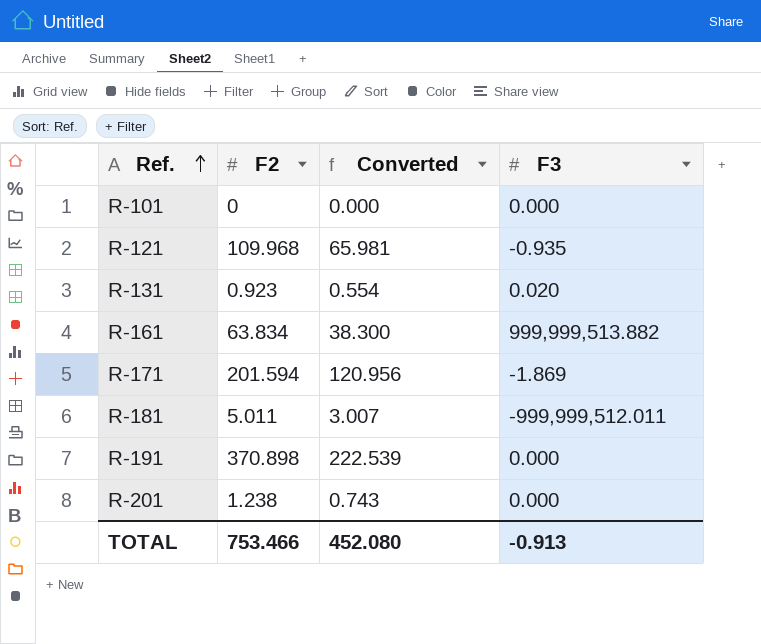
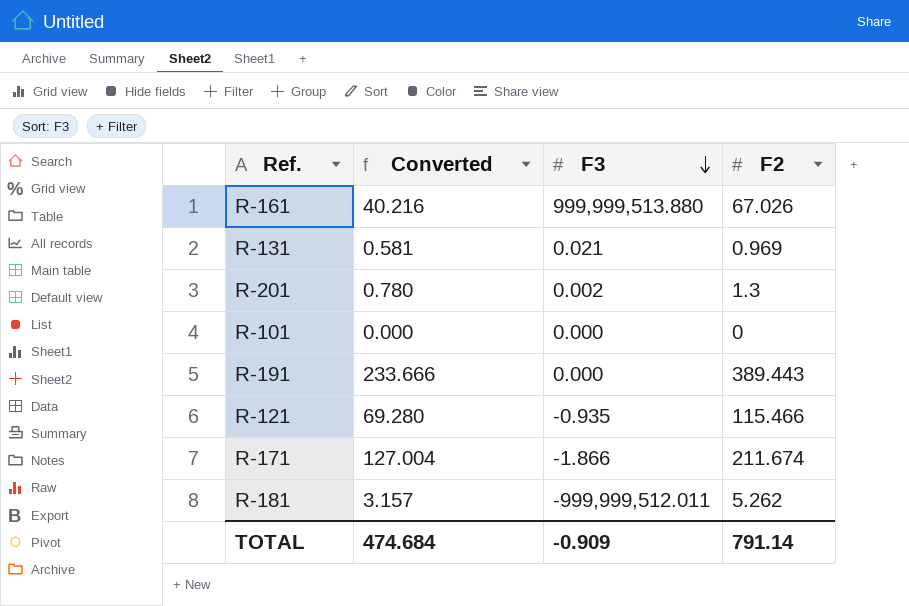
row order: Ref. ascending -> F3 descending
column F2 | position: 2 -> 4
R-161 | Converted: 38.300 -> 40.216
R-161 | F3: 999,999,513.882 -> 999,999,513.880
R-161 | F2: 63.834 -> 67.026
R-131 | Converted: 0.554 -> 0.581
R-131 | F3: 0.020 -> 0.021
R-131 | F2: 0.923 -> 0.969
R-201 | Converted: 0.743 -> 0.780
R-201 | F3: 0.000 -> 0.002
R-201 | F2: 1.238 -> 1.3
R-191 | Converted: 222.539 -> 233.666
R-191 | F2: 370.898 -> 389.443
R-121 | Converted: 65.981 -> 69.280
R-121 | F2: 109.968 -> 115.466
R-171 | Converted: 120.956 -> 127.004
R-171 | F3: -1.869 -> -1.866
R-171 | F2: 201.594 -> 211.674
R-181 | Converted: 3.007 -> 3.157
R-181 | F2: 5.011 -> 5.262
TOTAL | Converted: 452.080 -> 474.684
TOTAL | F3: -0.913 -> -0.909
TOTAL | F2: 753.466 -> 791.14

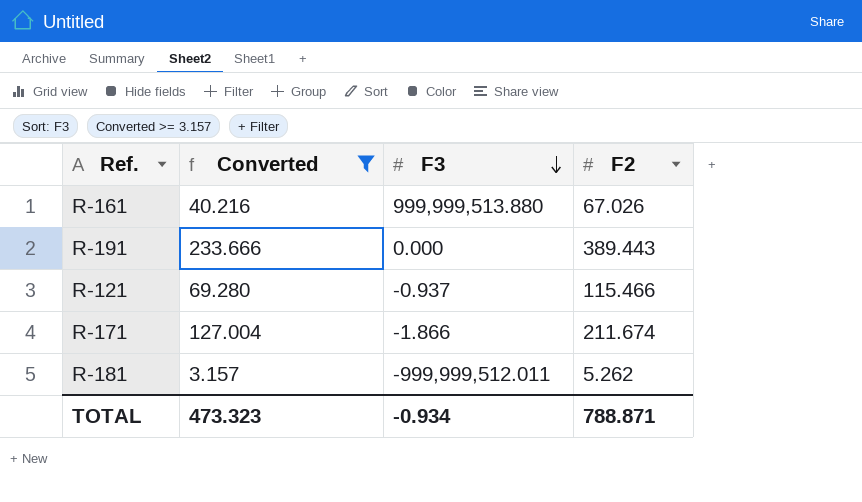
filter: none -> Converted >= 3.157
R-121 | F3: -0.935 -> -0.937
TOTAL | Converted: 474.684 -> 473.323
TOTAL | F3: -0.909 -> -0.934
TOTAL | F2: 791.14 -> 788.871

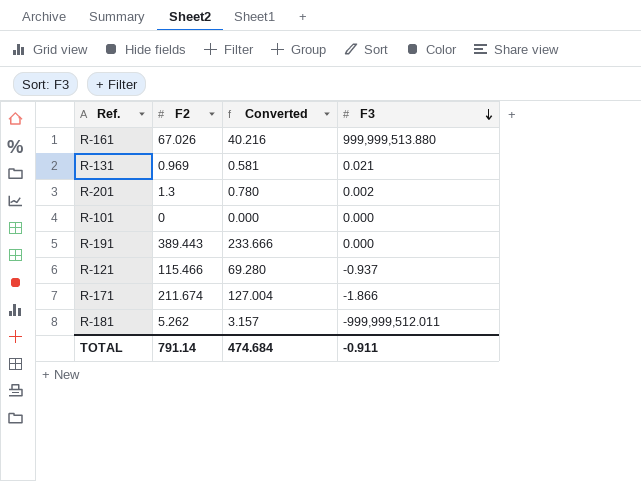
filter: Converted >= 3.157 -> none
column F2 | position: 4 -> 2
TOTAL | F2: 788.871 -> 791.14
TOTAL | Converted: 473.323 -> 474.684
TOTAL | F3: -0.934 -> -0.911

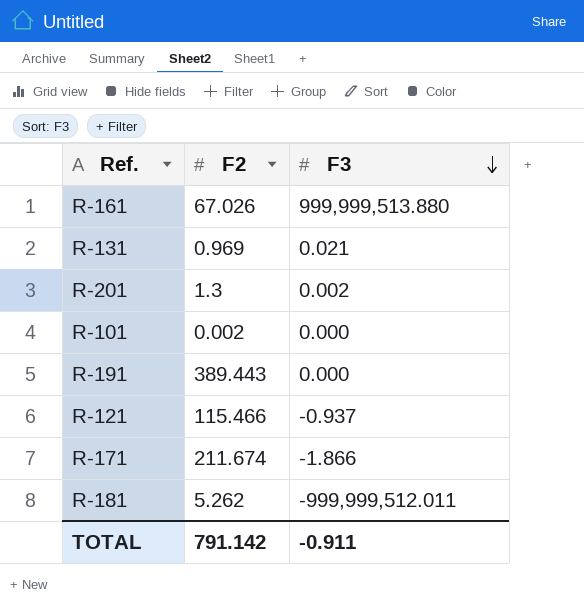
column Converted | formula: [F2] * 0.6 -> none
R-101 | F2: 0 -> 0.002
TOTAL | F2: 791.14 -> 791.142

